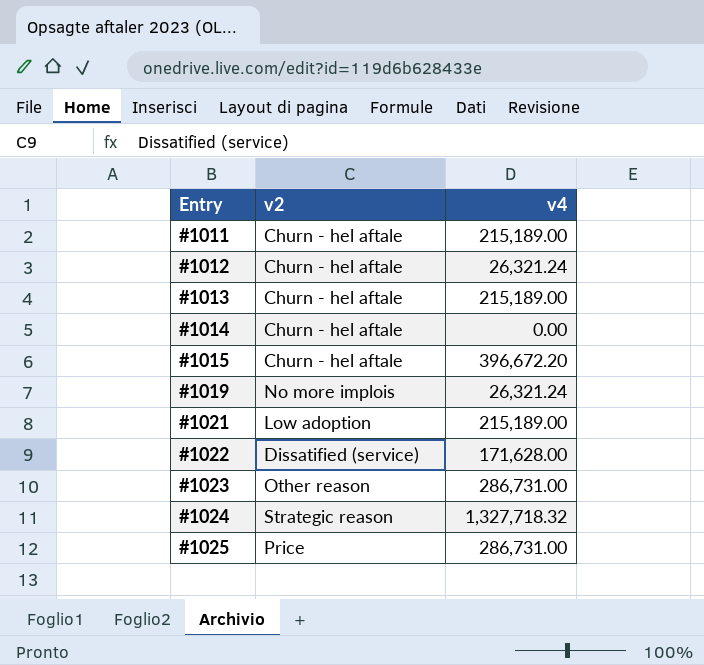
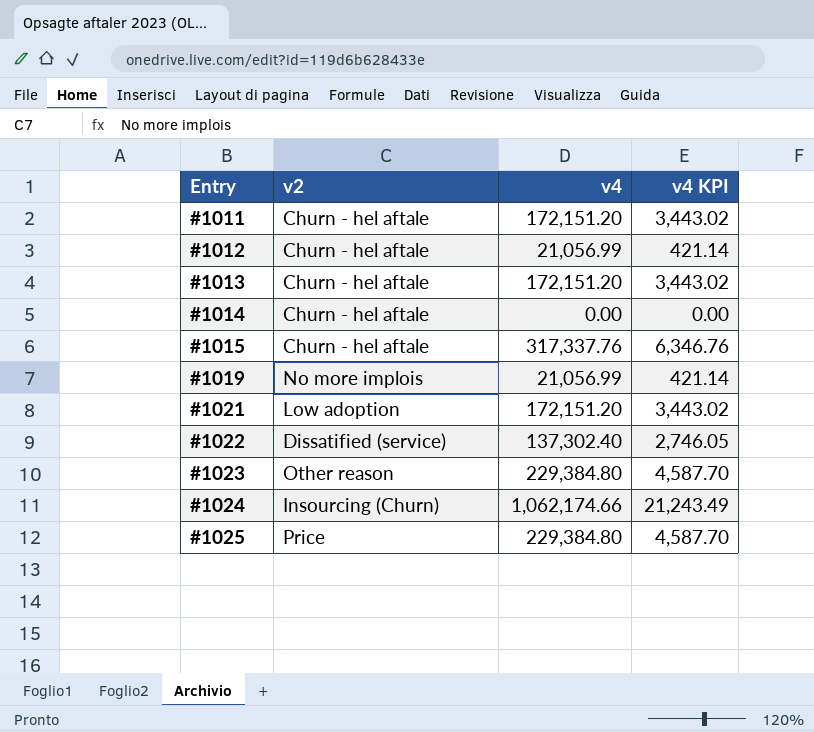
column v4 KPI | formula: none -> [v4] * 0.02
#1011 | v4: 215,189.00 -> 172,151.20
#1012 | v4: 26,321.24 -> 21,056.99
#1013 | v4: 215,189.00 -> 172,151.20
#1015 | v4: 396,672.20 -> 317,337.76
#1019 | v4: 26,321.24 -> 21,056.99
#1021 | v4: 215,189.00 -> 172,151.20
#1022 | v4: 171,628.00 -> 137,302.40
#1023 | v4: 286,731.00 -> 229,384.80
#1024 | v2: Strategic reason -> Insourcing (Churn)
#1024 | v4: 1,327,718.32 -> 1,062,174.66
#1025 | v4: 286,731.00 -> 229,384.80

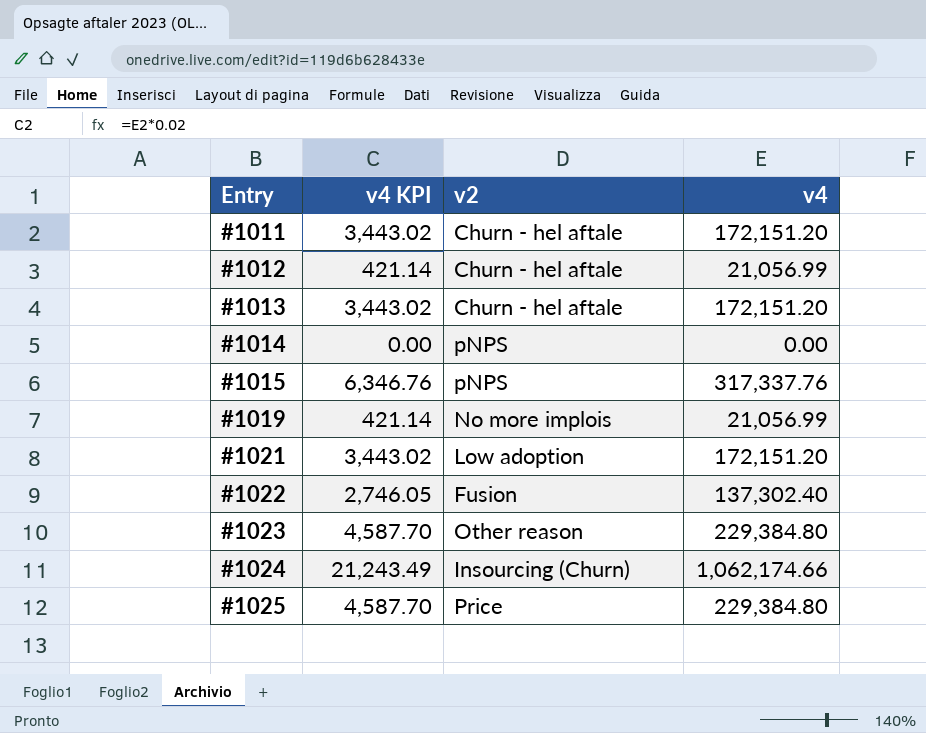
column v4 KPI | position: 4 -> 2
#1014 | v2: Churn - hel aftale -> pNPS
#1015 | v2: Churn - hel aftale -> pNPS
#1022 | v2: Dissatified (service) -> Fusion

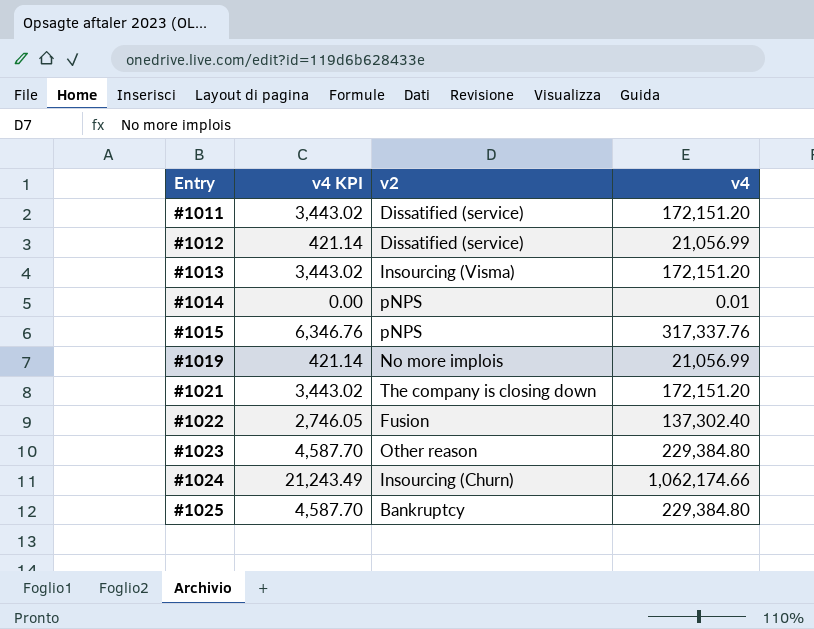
#1011 | v2: Churn - hel aftale -> Dissatified (service)
#1012 | v2: Churn - hel aftale -> Dissatified (service)
#1013 | v2: Churn - hel aftale -> Insourcing (Visma)
#1014 | v4: 0.00 -> 0.01
#1021 | v2: Low adoption -> The company is closing down
#1025 | v2: Price -> Bankruptcy

